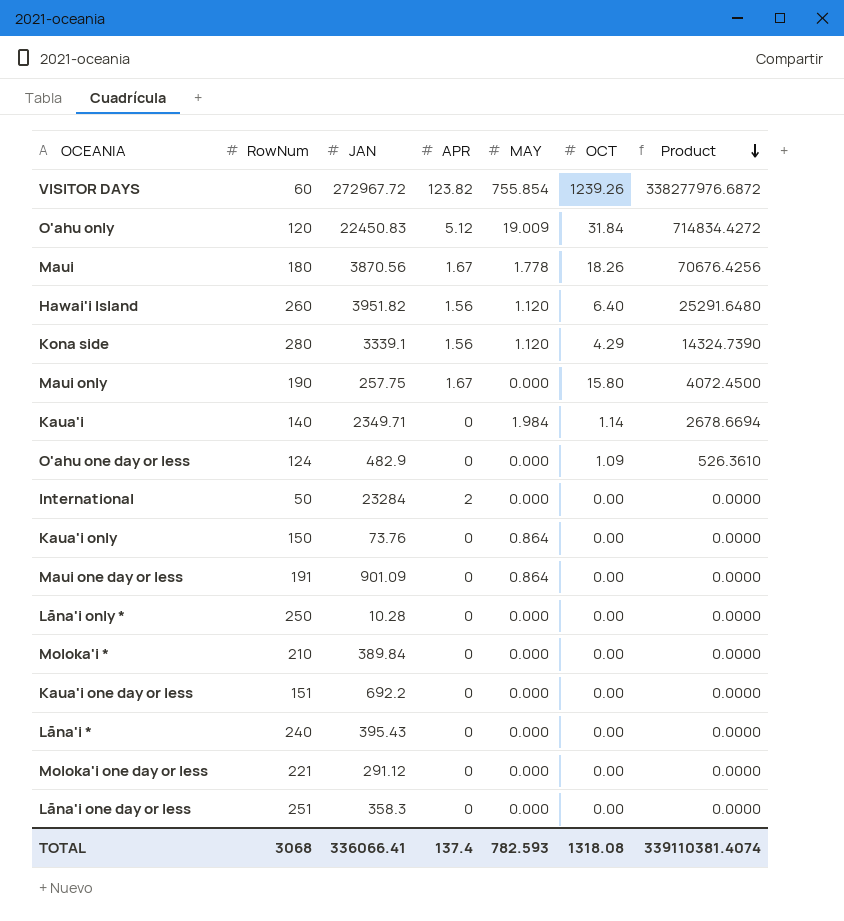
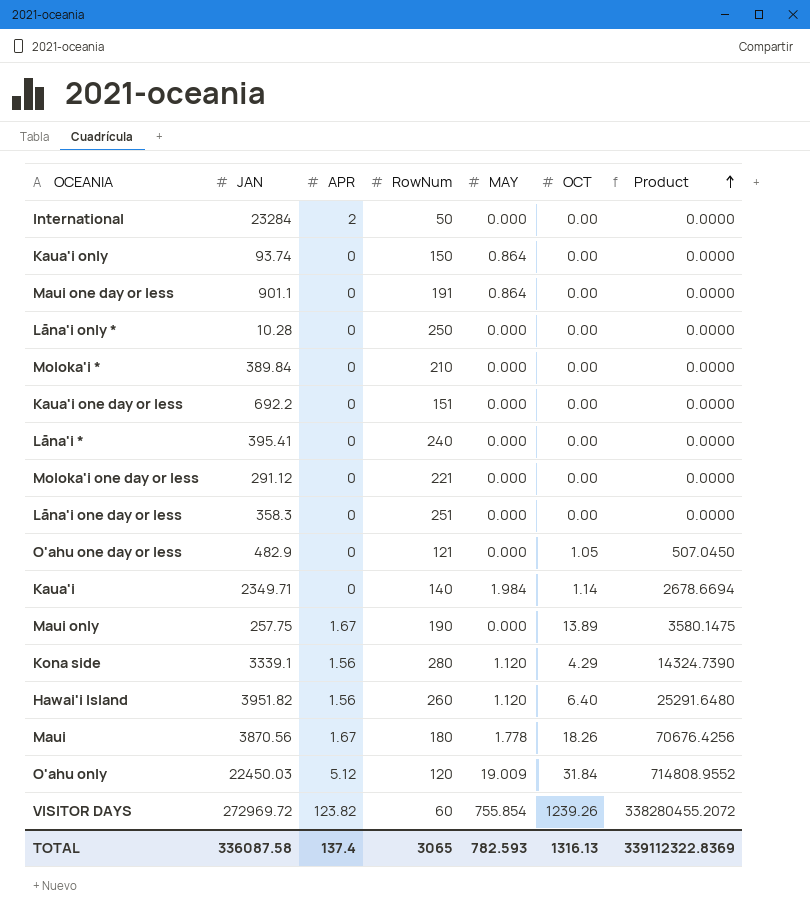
row order: Product descending -> Product ascending
column RowNum | position: 2 -> 4
Kaua'i only | JAN: 73.76 -> 93.74
Maui one day or less | JAN: 901.09 -> 901.1
Lāna'i * | JAN: 395.43 -> 395.41
O'ahu one day or less | RowNum: 124 -> 121
O'ahu one day or less | OCT: 1.09 -> 1.05
O'ahu one day or less | Product: 526.3610 -> 507.0450
Maui only | OCT: 15.80 -> 13.89
Maui only | Product: 4072.4500 -> 3580.1475
O'ahu only | JAN: 22450.83 -> 22450.03
O'ahu only | Product: 714834.4272 -> 714808.9552
VISITOR DAYS | JAN: 272967.72 -> 272969.72
VISITOR DAYS | Product: 338277976.6872 -> 338280455.2072
TOTAL | JAN: 336066.41 -> 336087.58
TOTAL | RowNum: 3068 -> 3065
TOTAL | OCT: 1318.08 -> 1316.13
TOTAL | Product: 339110381.4074 -> 339112322.8369

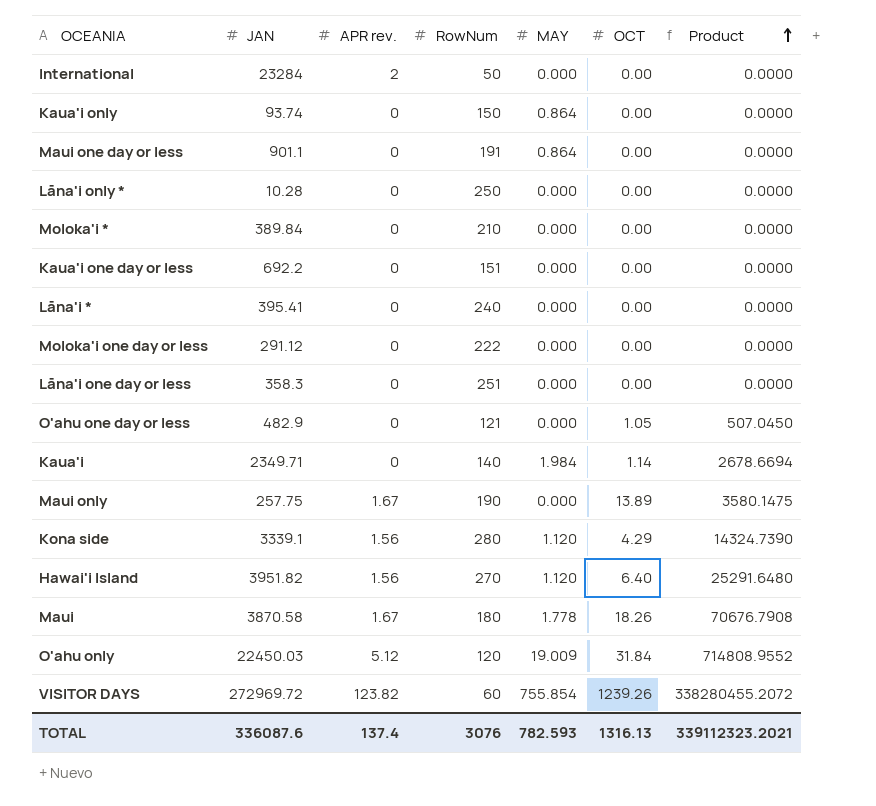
column name: APR -> APR rev.
Moloka'i one day or less | RowNum: 221 -> 222
Hawai'i Island | RowNum: 260 -> 270
Maui | JAN: 3870.56 -> 3870.58
Maui | Product: 70676.4256 -> 70676.7908
TOTAL | JAN: 336087.58 -> 336087.6
TOTAL | RowNum: 3065 -> 3076
TOTAL | Product: 339112322.8369 -> 339112323.2021

